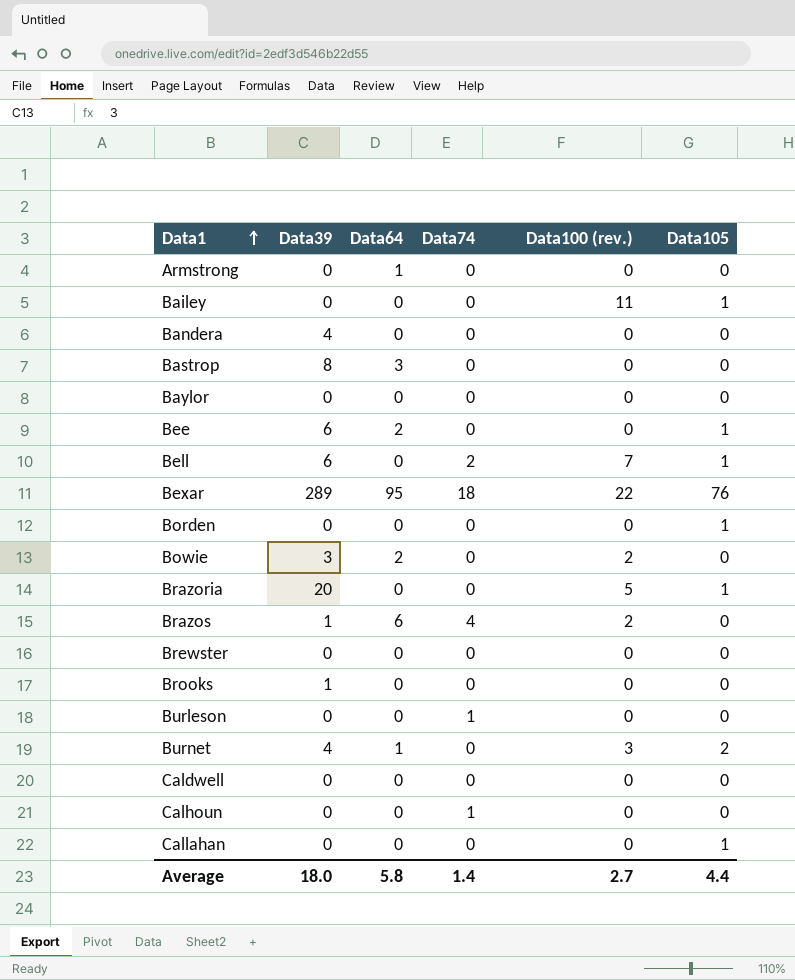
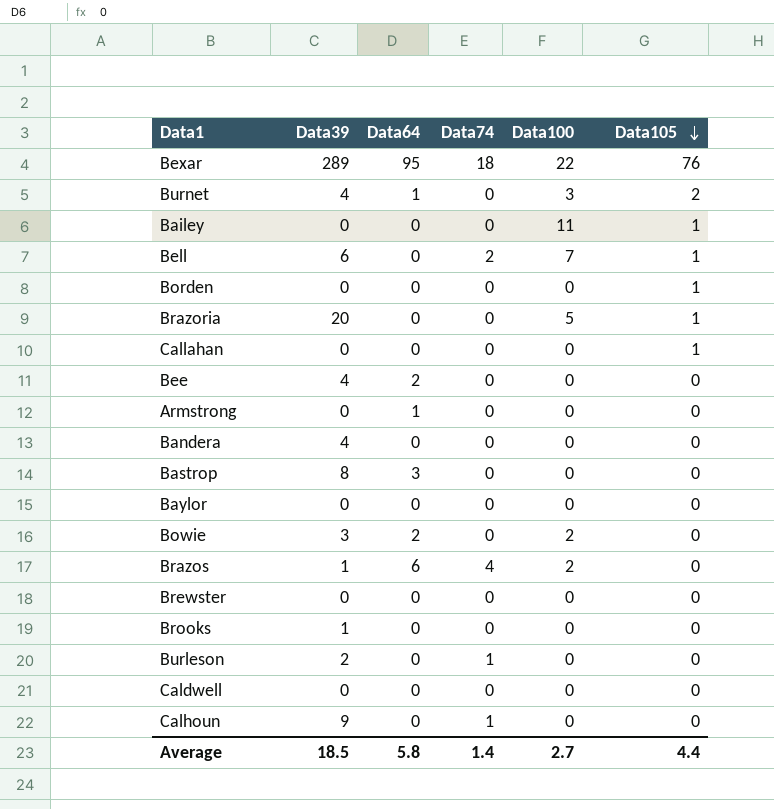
row order: Data1 ascending -> Data105 descending
column name: Data100 (rev.) -> Data100
Bee | Data39: 6 -> 4
Bee | Data105: 1 -> 0
Burleson | Data39: 0 -> 2
Calhoun | Data39: 0 -> 9
Average | Data39: 18.0 -> 18.5

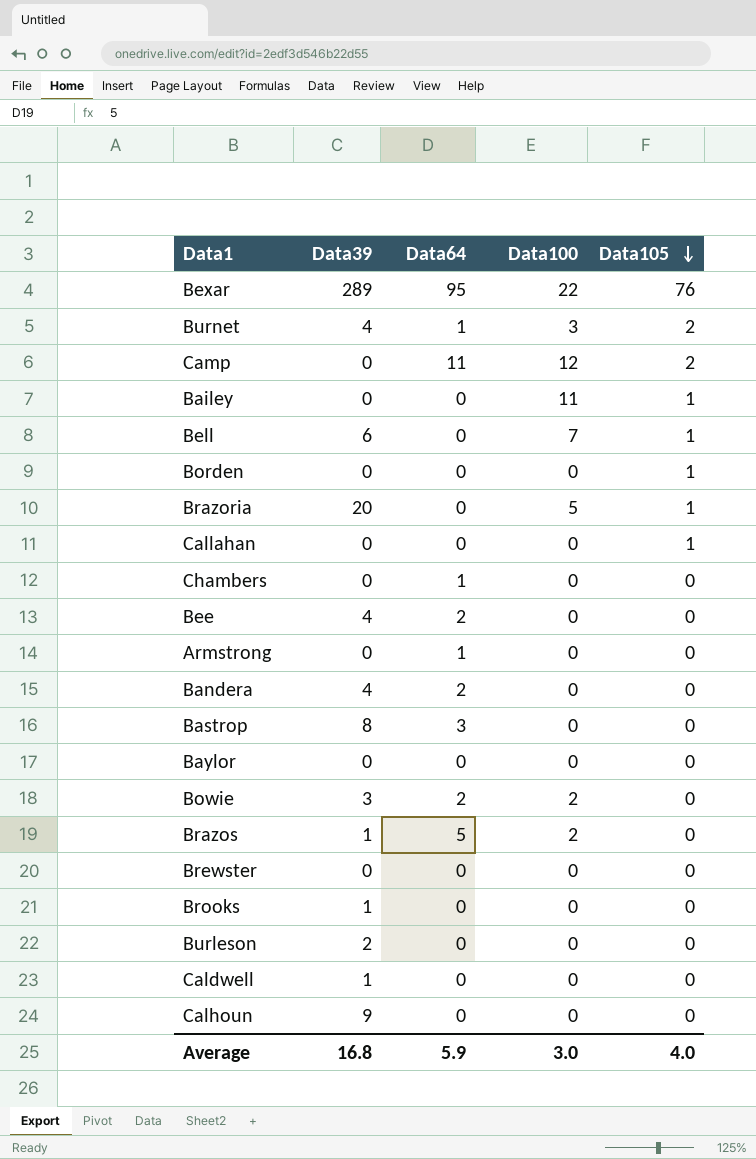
column Data74 | position: 4 -> none
row Camp: none -> 0 | 11 | 12 | 2
row Chambers: none -> 0 | 1 | 0 | 0
Bandera | Data64: 0 -> 2
Brazos | Data64: 6 -> 5
Caldwell | Data39: 0 -> 1
Average | Data39: 18.5 -> 16.8
Average | Data64: 5.8 -> 5.9
Average | Data100: 2.7 -> 3.0
Average | Data105: 4.4 -> 4.0

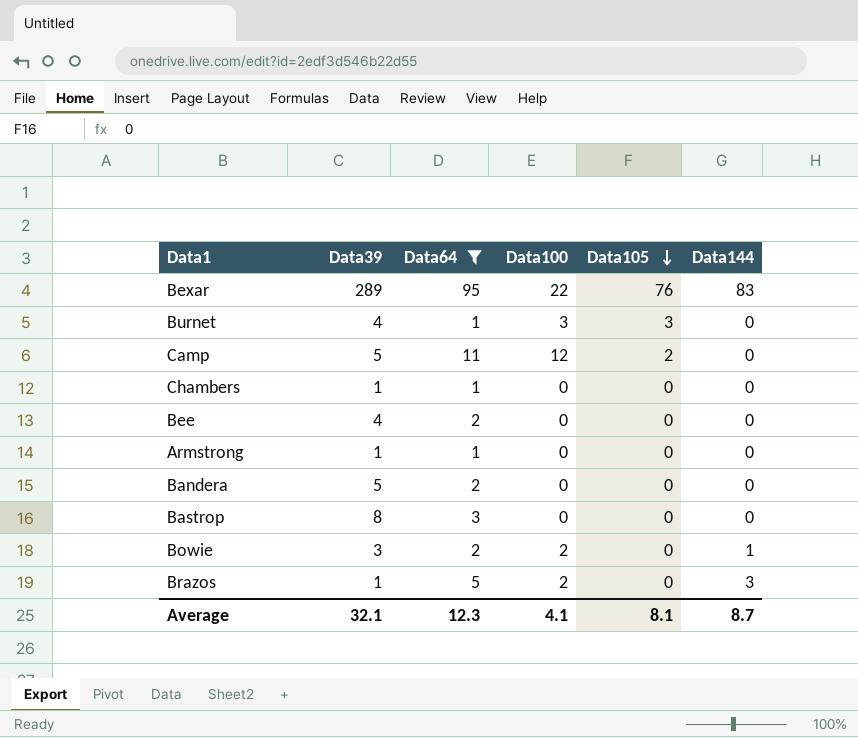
filter: none -> Data64 != 0
column Data144 | position: none -> 6
Burnet | Data105: 2 -> 3
Camp | Data39: 0 -> 5
Chambers | Data39: 0 -> 1
Armstrong | Data39: 0 -> 1
Bandera | Data39: 4 -> 5
Average | Data39: 16.8 -> 32.1
Average | Data64: 5.9 -> 12.3
Average | Data100: 3.0 -> 4.1
Average | Data105: 4.0 -> 8.1

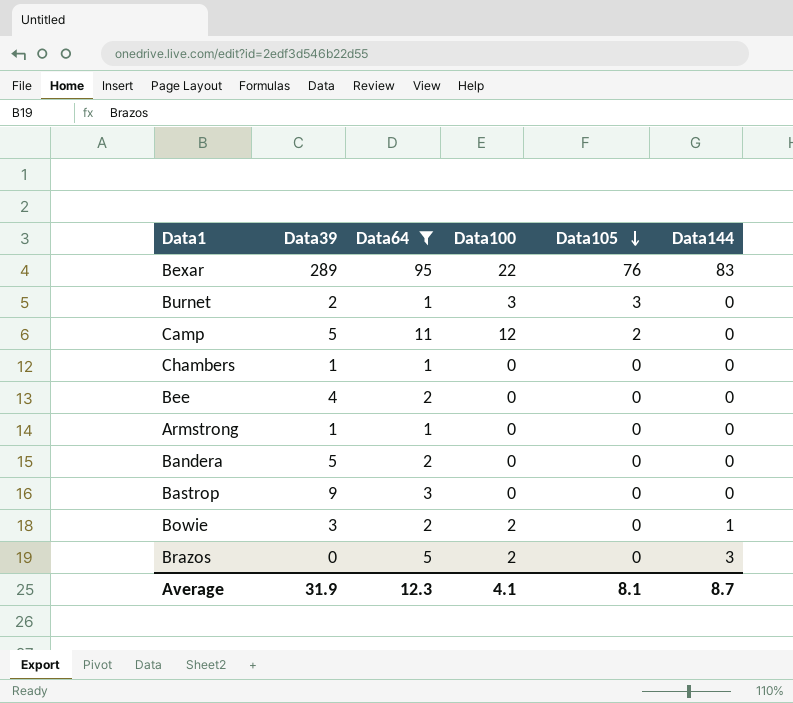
Burnet | Data39: 4 -> 2
Bastrop | Data39: 8 -> 9
Brazos | Data39: 1 -> 0
Average | Data39: 32.1 -> 31.9

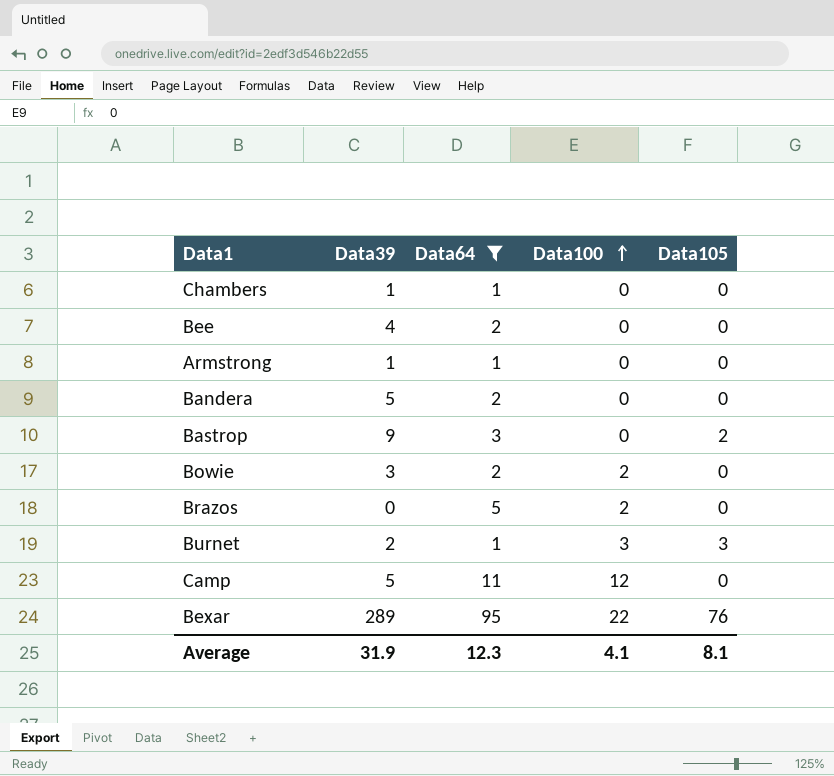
row order: Data105 descending -> Data100 ascending
column Data144 | position: 6 -> none
Bastrop | Data105: 0 -> 2
Camp | Data105: 2 -> 0

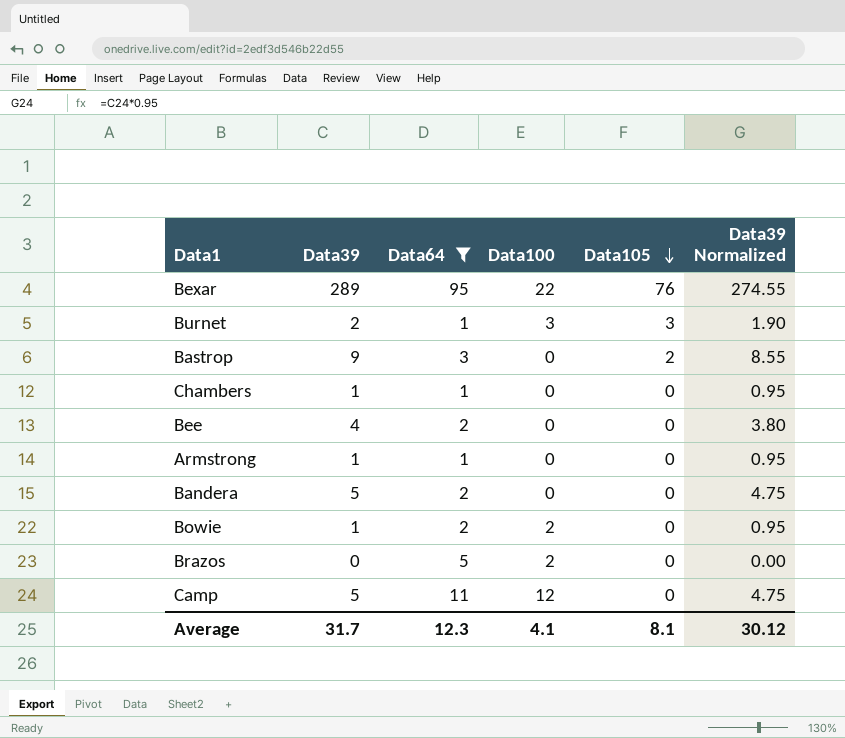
row order: Data100 ascending -> Data105 descending
column Data39 Normalized | formula: none -> [Data39] * 0.95
Bowie | Data39: 3 -> 1
Average | Data39: 31.9 -> 31.7

